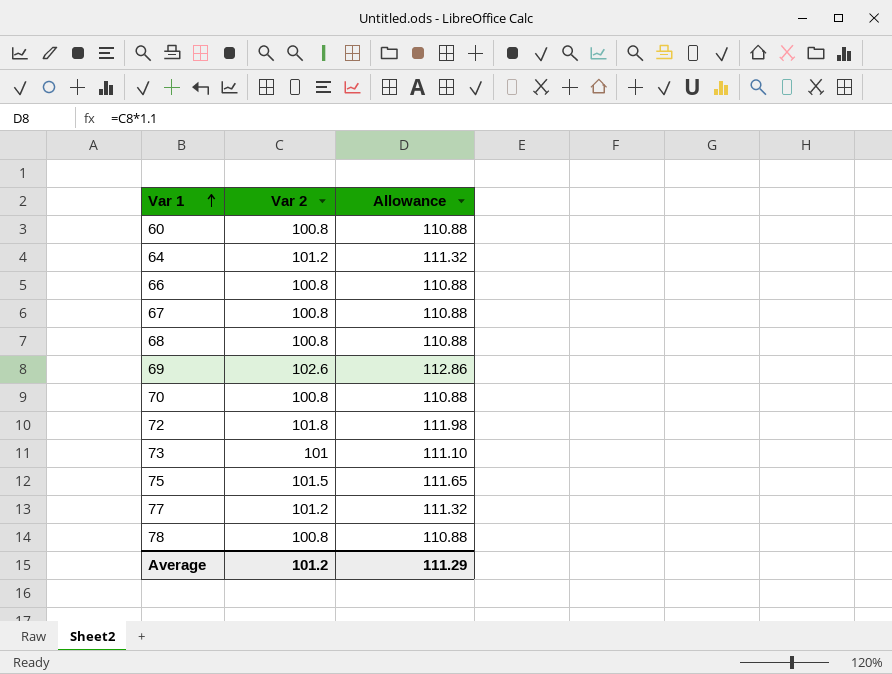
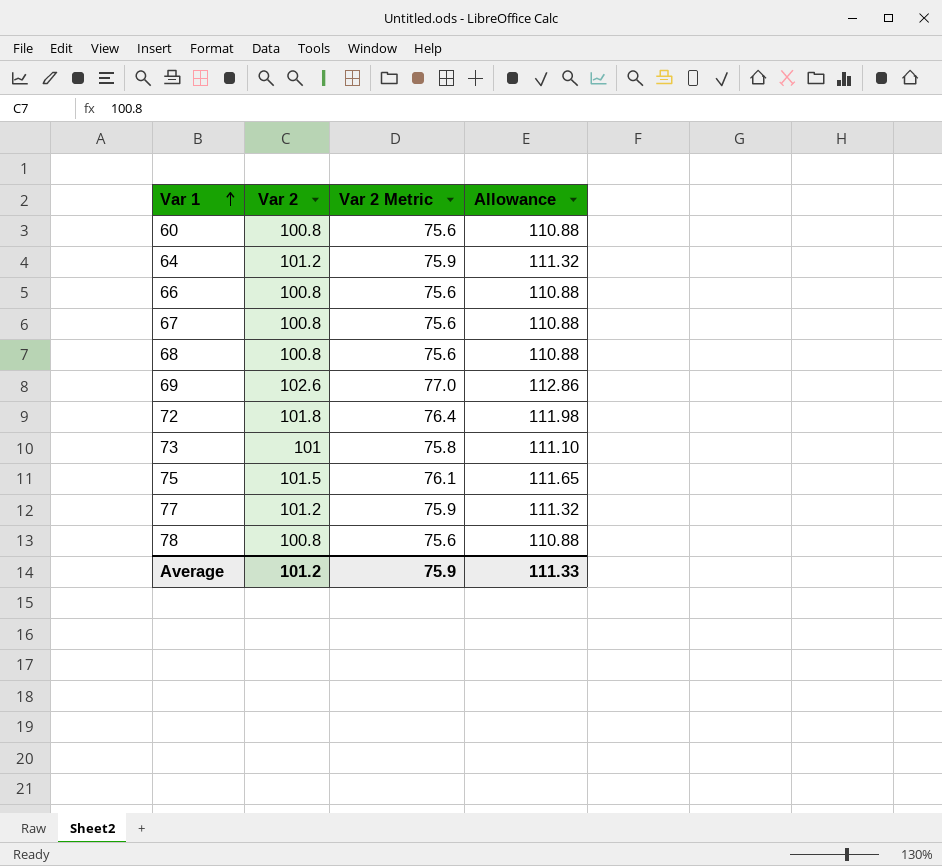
column Var 2 Metric | formula: none -> [Var 2] * 0.75
row 70: 100.8 | 110.88 -> none
Average | Allowance: 111.29 -> 111.33

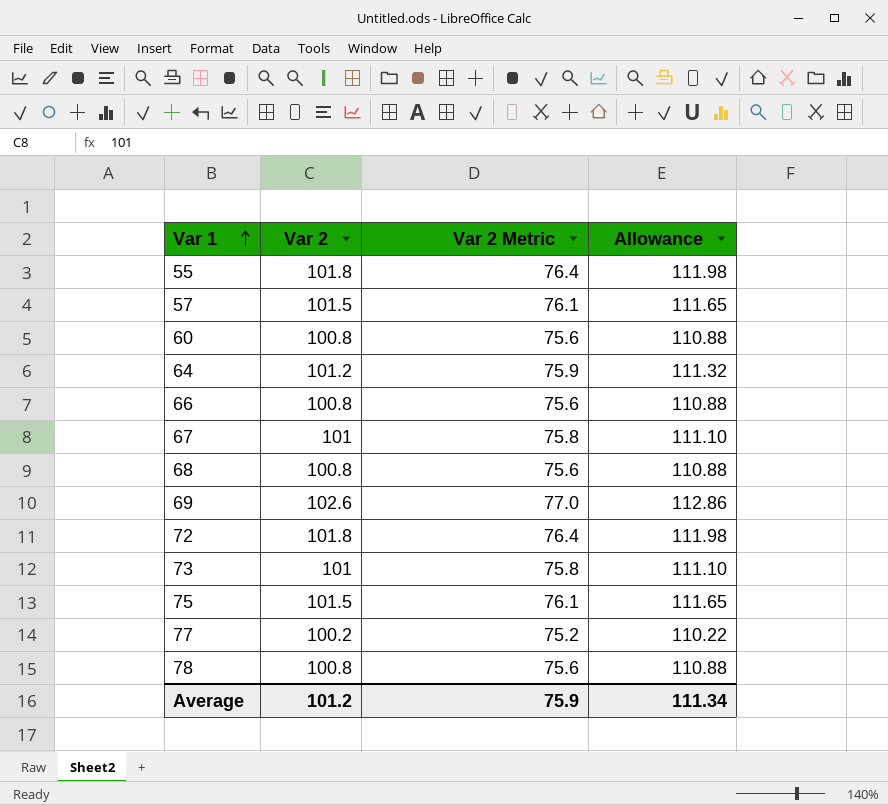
row 55: none -> 101.8 | 76.4 | 111.98
row 57: none -> 101.5 | 76.1 | 111.65
67 | Var 2: 100.8 -> 101
67 | Var 2 Metric: 75.6 -> 75.8
67 | Allowance: 110.88 -> 111.10
77 | Var 2: 101.2 -> 100.2
77 | Var 2 Metric: 75.9 -> 75.2
77 | Allowance: 111.32 -> 110.22
Average | Allowance: 111.33 -> 111.34

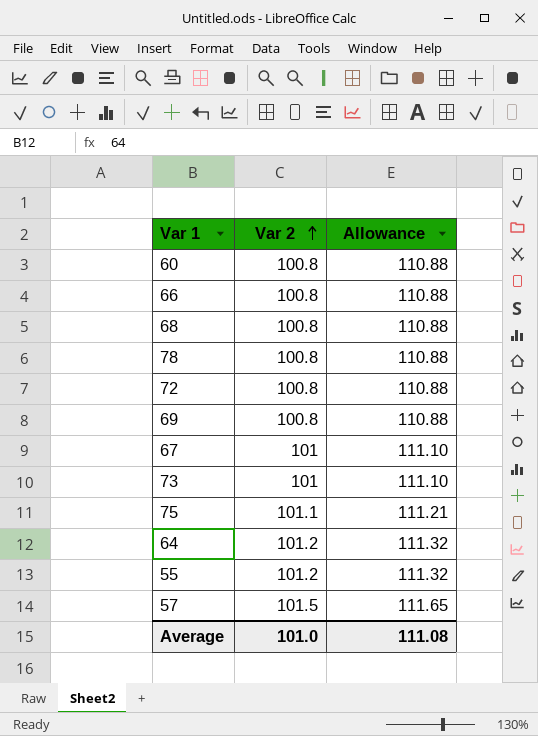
row order: Var 1 ascending -> Var 2 ascending
column Var 2 Metric | formula: [Var 2] * 0.75 -> none
row 77: 100.2 | 75.2 | 110.22 -> none
72 | Var 2: 101.8 -> 100.8
72 | Allowance: 111.98 -> 110.88
69 | Var 2: 102.6 -> 100.8
69 | Allowance: 112.86 -> 110.88
75 | Var 2: 101.5 -> 101.1
75 | Allowance: 111.65 -> 111.21
55 | Var 2: 101.8 -> 101.2
55 | Allowance: 111.98 -> 111.32
Average | Var 2: 101.2 -> 101.0
Average | Allowance: 111.34 -> 111.08

